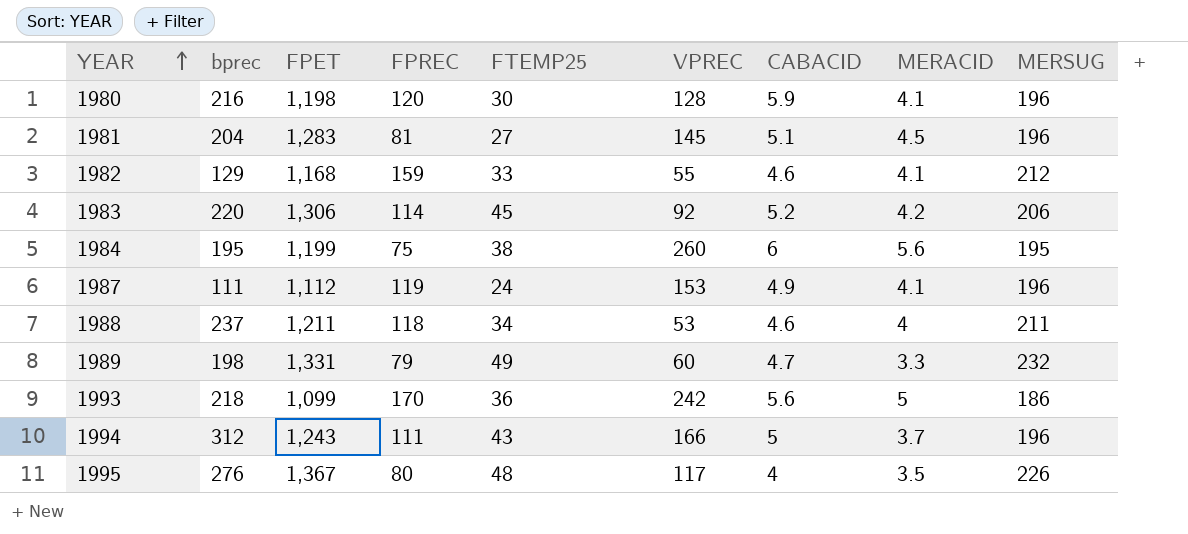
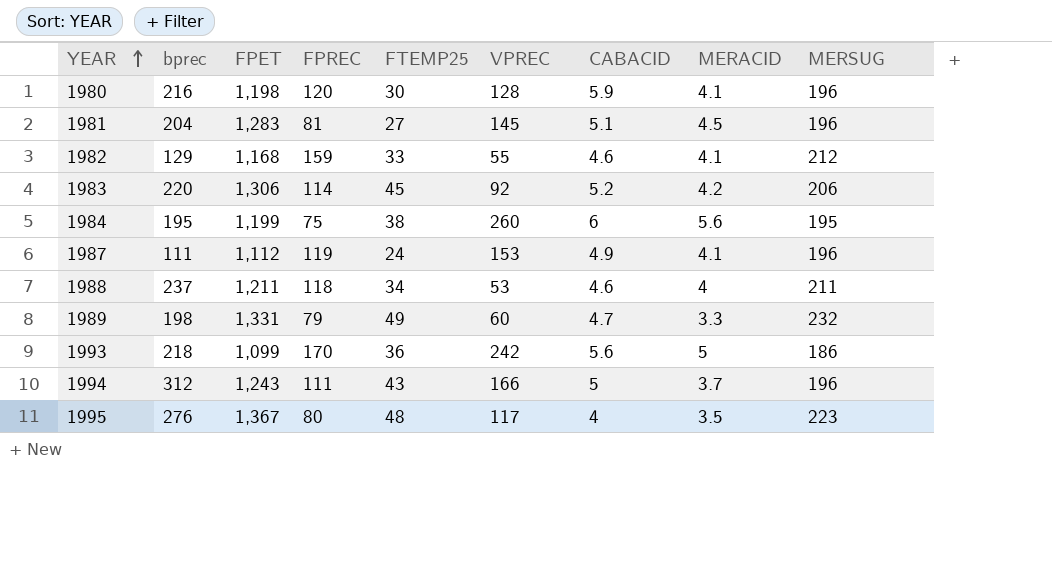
1995 | MERSUG: 226 -> 223

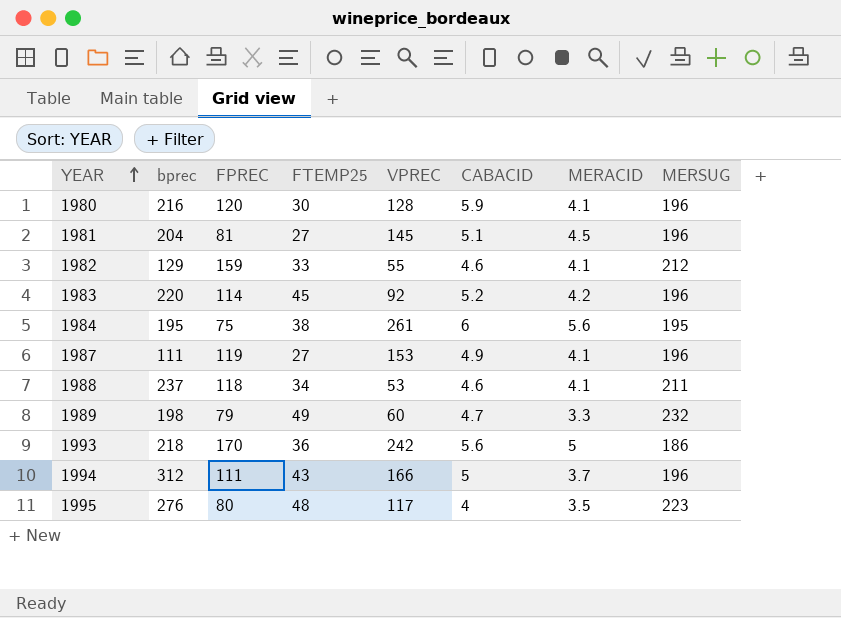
column FPET | position: 3 -> none
1983 | MERSUG: 206 -> 196
1984 | VPREC: 260 -> 261
1987 | FTEMP25: 24 -> 27
1988 | MERACID: 4 -> 4.1

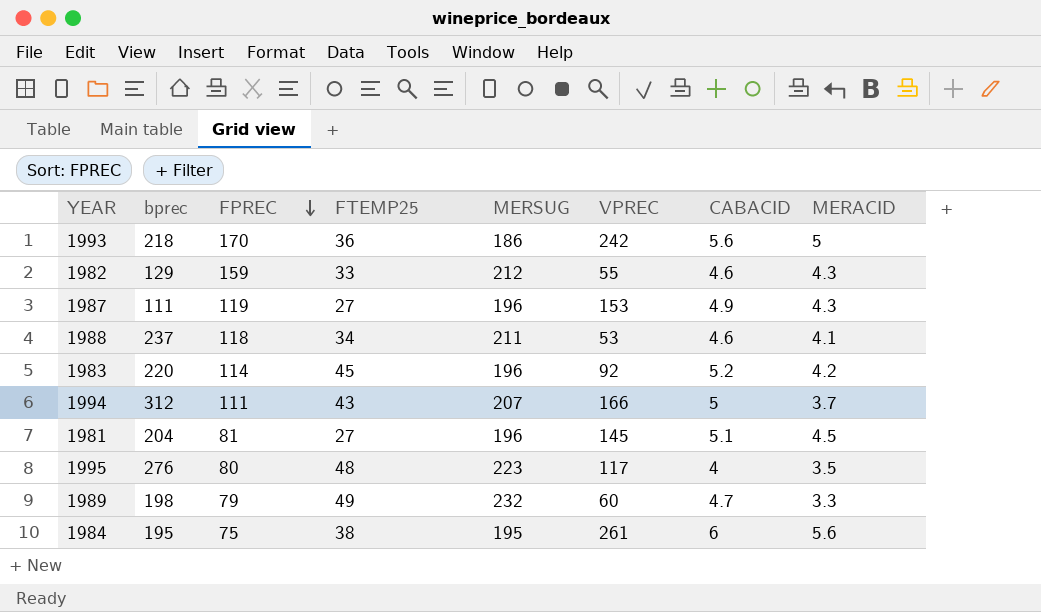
row order: YEAR ascending -> FPREC descending
column MERSUG | position: 8 -> 5
row 1980: 216 | 120 | 30 | 128 | 5.9 | 4.1 | 196 -> none
1982 | MERACID: 4.1 -> 4.3
1987 | MERACID: 4.1 -> 4.3
1994 | MERSUG: 196 -> 207

